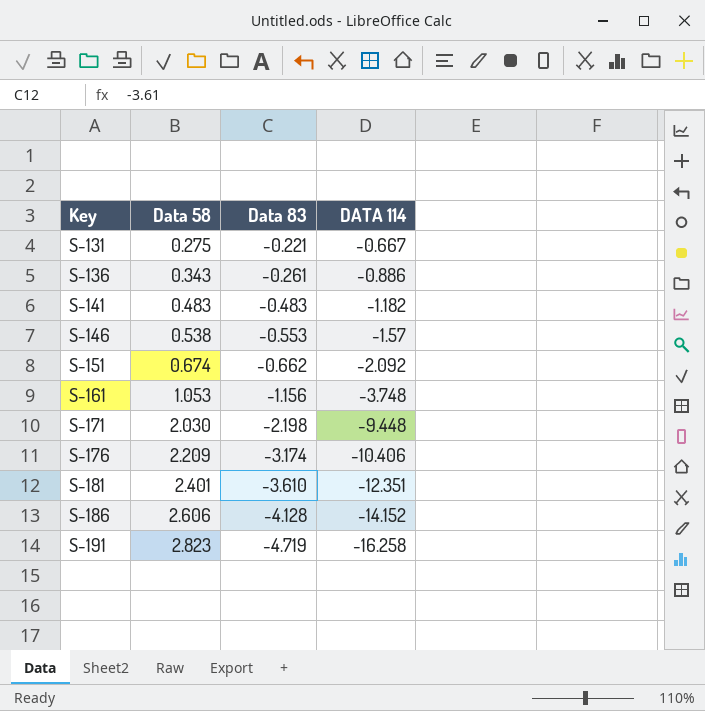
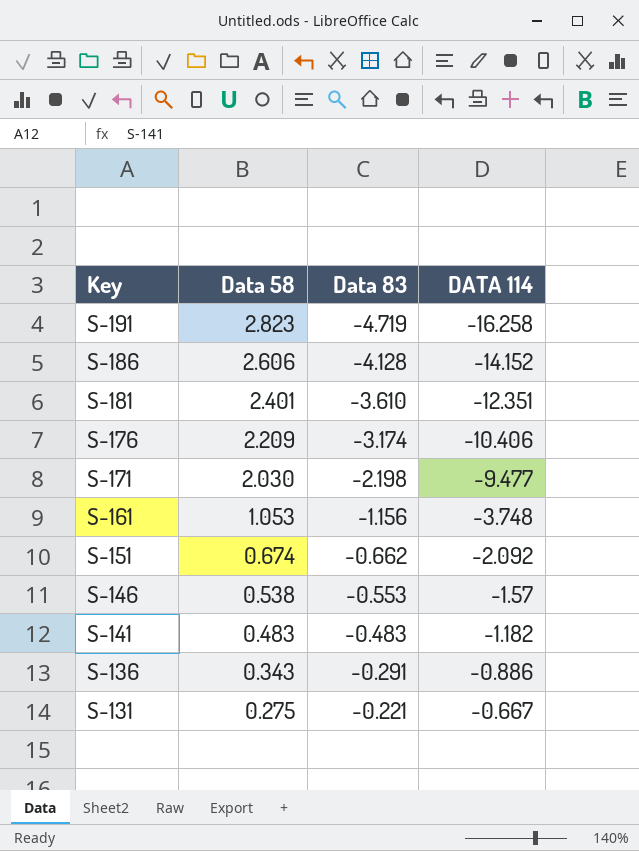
row order: Key ascending -> Key descending
S-171 | DATA 114: -9.448 -> -9.477
S-136 | Data 83: -0.261 -> -0.291

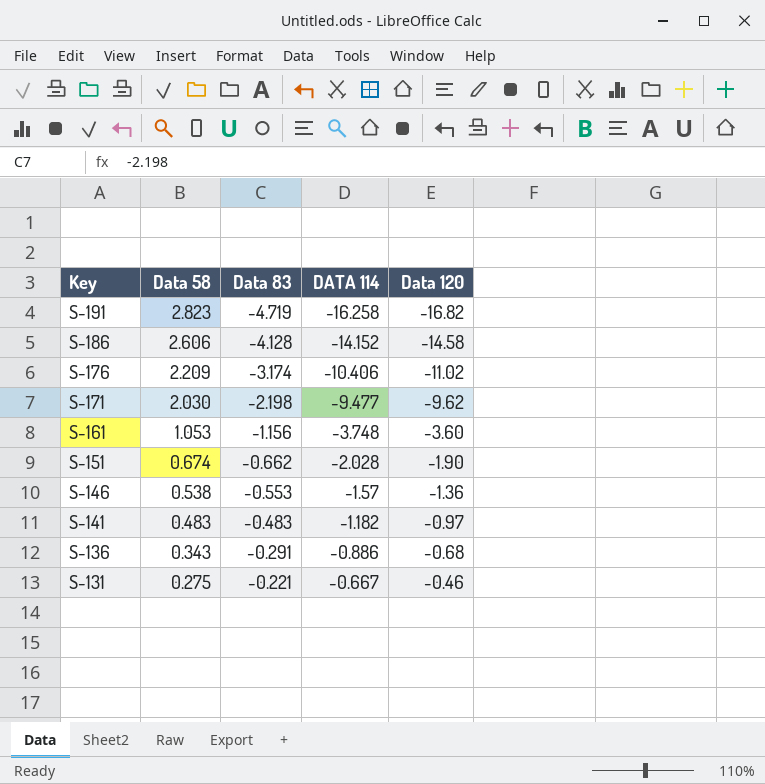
column Data 120 | position: none -> 5
row S-181: 2.401 | -3.610 | -12.351 -> none
S-151 | DATA 114: -2.092 -> -2.028

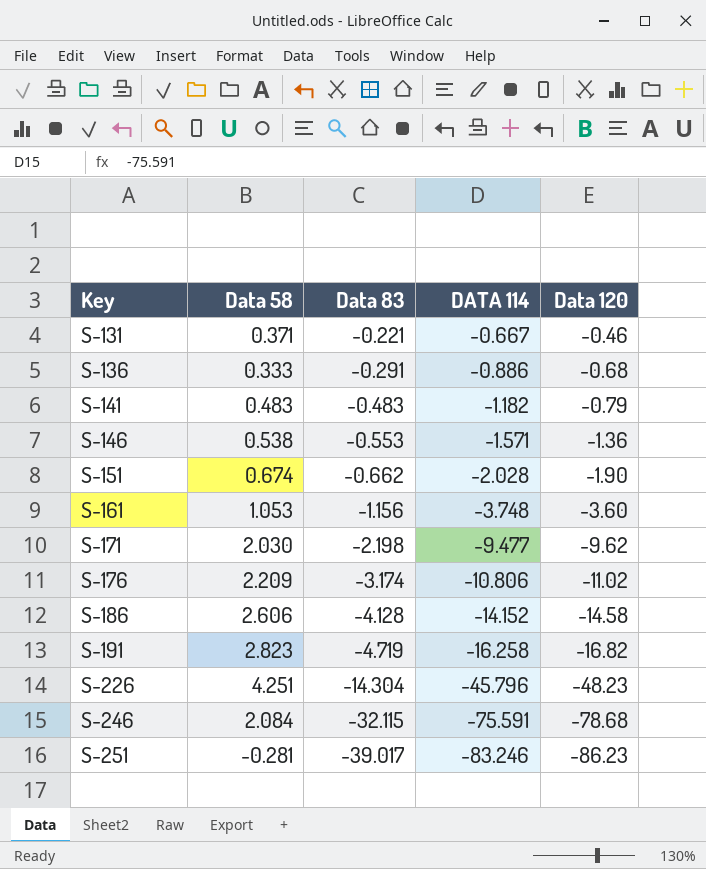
row order: Key descending -> Key ascending
S-131 | Data 58: 0.275 -> 0.371
S-136 | Data 58: 0.343 -> 0.333
S-141 | Data 120: -0.97 -> -0.79
S-146 | DATA 114: -1.57 -> -1.571
S-176 | DATA 114: -10.406 -> -10.806
row S-226: none -> 4.251 | -14.304 | -45.796 | -48.23
row S-246: none -> 2.084 | -32.115 | -75.591 | -78.68
row S-251: none -> -0.281 | -39.017 | -83.246 | -86.23

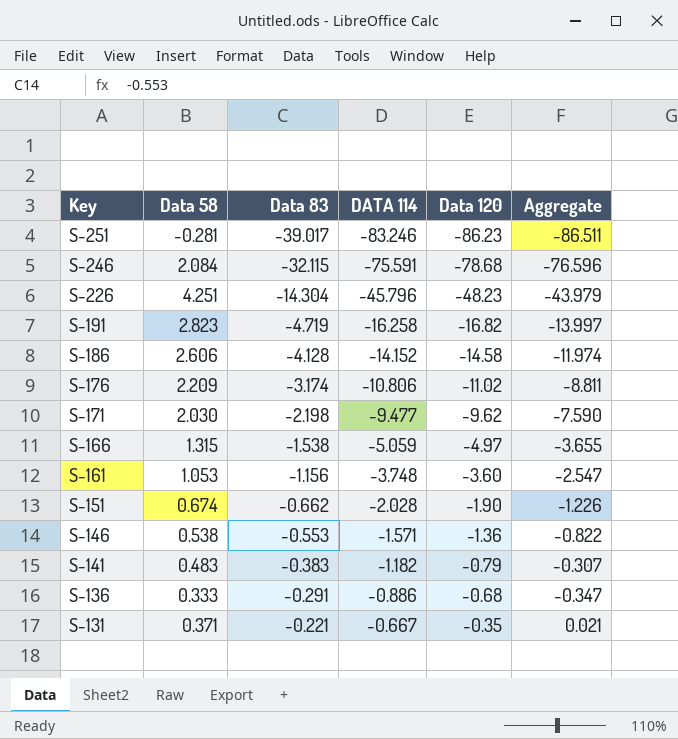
row order: Key ascending -> Key descending
column Aggregate | formula: none -> [Data 58] + [Data 120]
row S-166: none -> 1.315 | -1.538 | -5.059 | -4.97 | -3.655
S-141 | Data 83: -0.483 -> -0.383
S-131 | Data 120: -0.46 -> -0.35

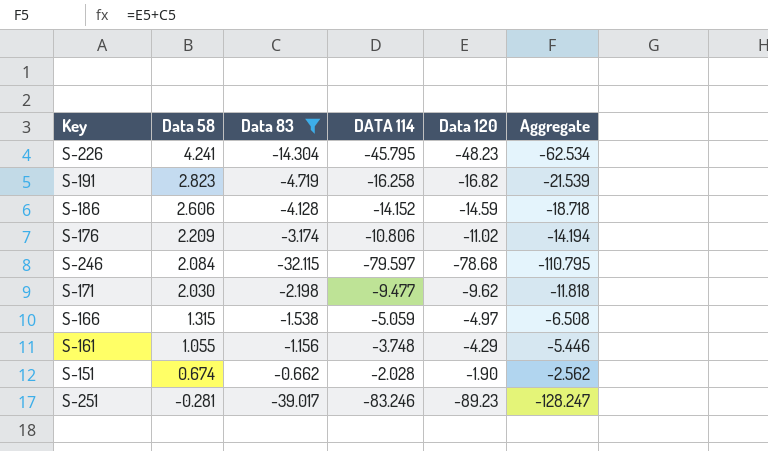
filter: none -> Data 83 <= -0.662
row order: Key descending -> Data 58 descending
column Aggregate | formula: [Data 58] + [Data 120] -> [Data 83] + [Data 120]
S-226 | Data 58: 4.251 -> 4.241
S-226 | DATA 114: -45.796 -> -45.795
S-186 | Data 120: -14.58 -> -14.59
S-246 | DATA 114: -75.591 -> -79.597
S-161 | Data 58: 1.053 -> 1.055
S-161 | Data 120: -3.60 -> -4.29
S-251 | Data 120: -86.23 -> -89.23

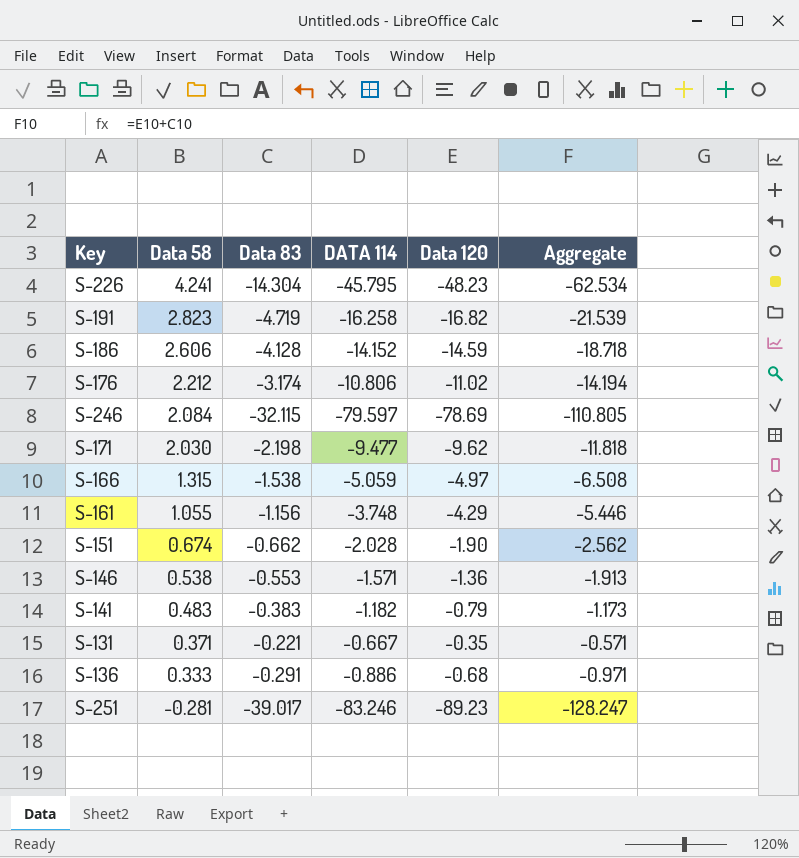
filter: Data 83 <= -0.662 -> none
S-176 | Data 58: 2.209 -> 2.212
S-246 | Data 120: -78.68 -> -78.69
S-246 | Aggregate: -110.795 -> -110.805

